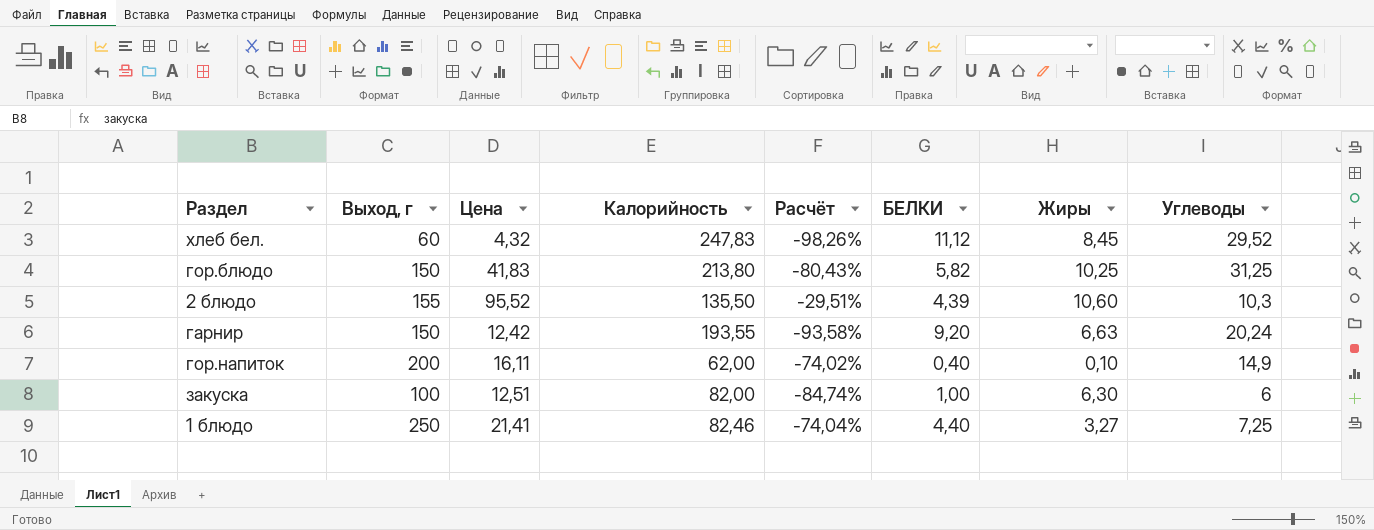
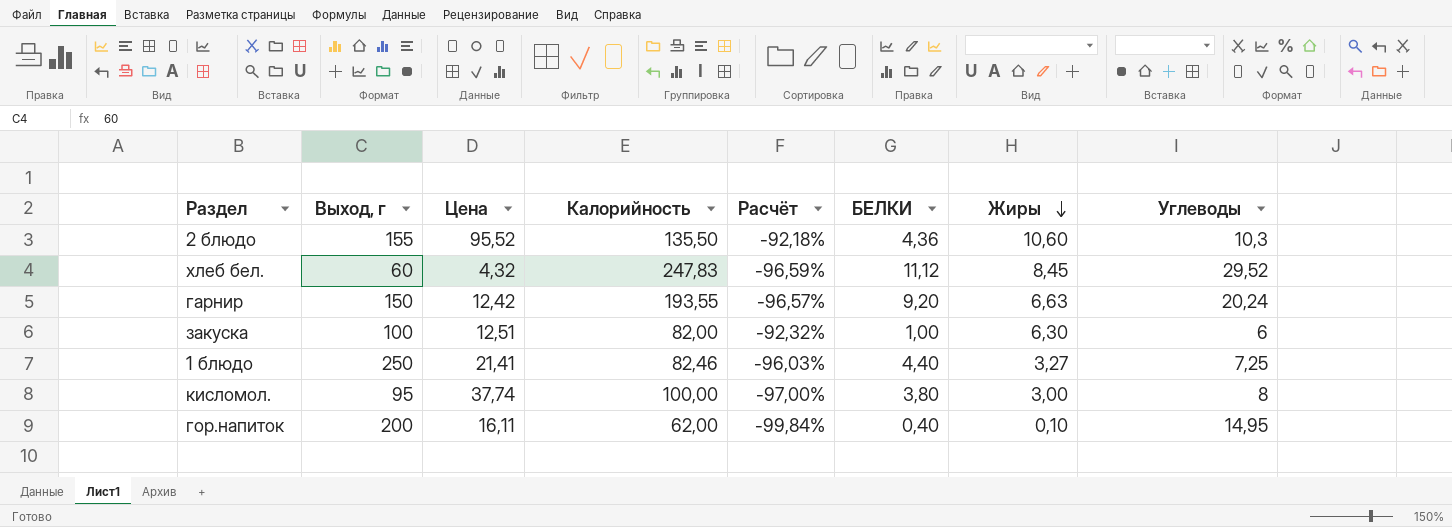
row order: none -> Жиры descending
column Расчёт | formula: ([Цена] - [Калорийность]) / [Калорийность] -> ([Жиры] - [Калорийность]) / [Калорийность]
row гор.блюдо: 150 | 41,83 | 213,80 | -80,43% | 5,82 | 10,25 | 31,25 -> none
2 блюдо | БЕЛКИ: 4,39 -> 4,36
row кисломол.: none -> 95 | 37,74 | 100,00 | -97,00% | 3,80 | 3,00 | 8
гор.напиток | Углеводы: 14,9 -> 14,95

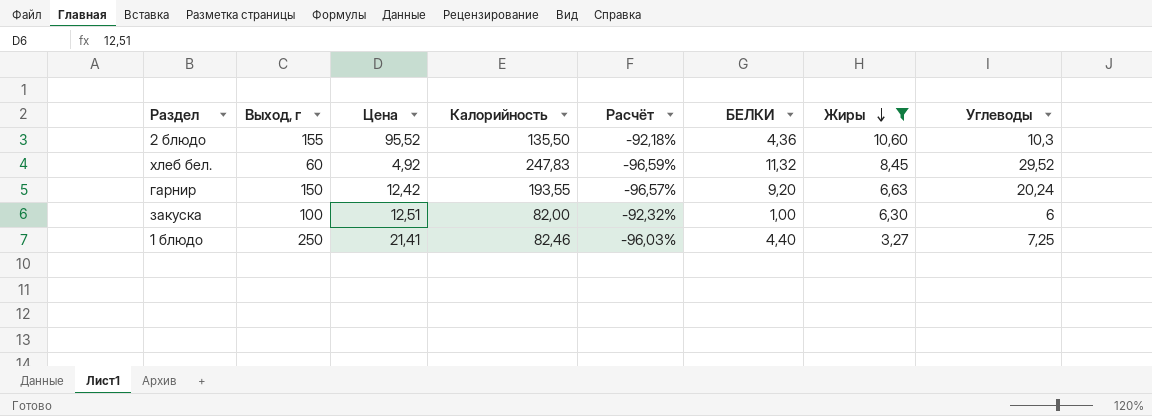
filter: none -> Жиры >= 3,27
хлеб бел. | Цена: 4,32 -> 4,92
хлеб бел. | БЕЛКИ: 11,12 -> 11,32

